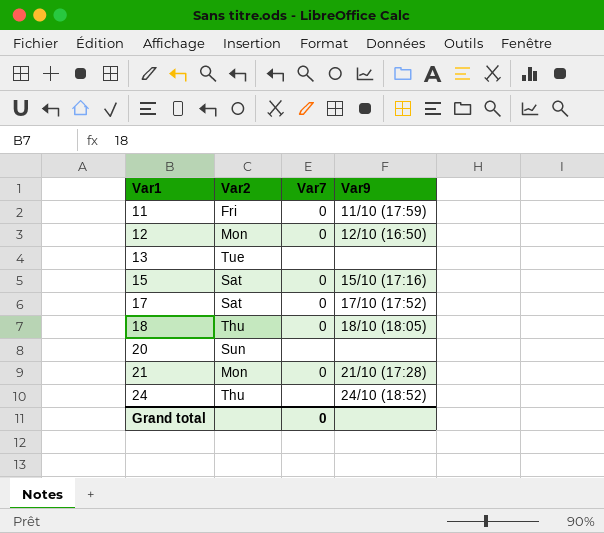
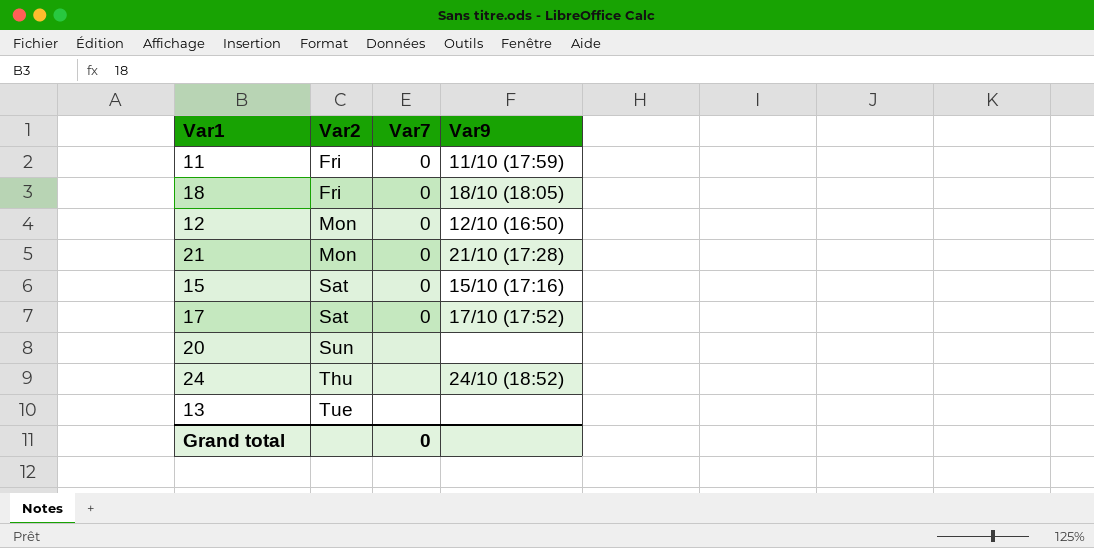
row order: Var1 ascending -> Var2 ascending
18 | Var2: Thu -> Fri

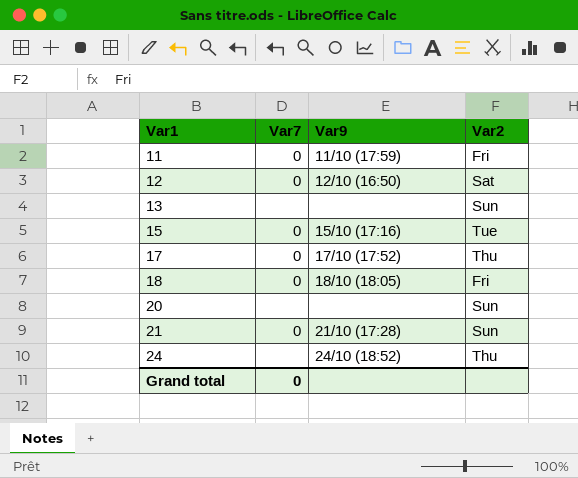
row order: Var2 ascending -> Var1 ascending
column Var2 | position: 2 -> 4
12 | Var2: Mon -> Sat
13 | Var2: Tue -> Sun
15 | Var2: Sat -> Tue
17 | Var2: Sat -> Thu
21 | Var2: Mon -> Sun

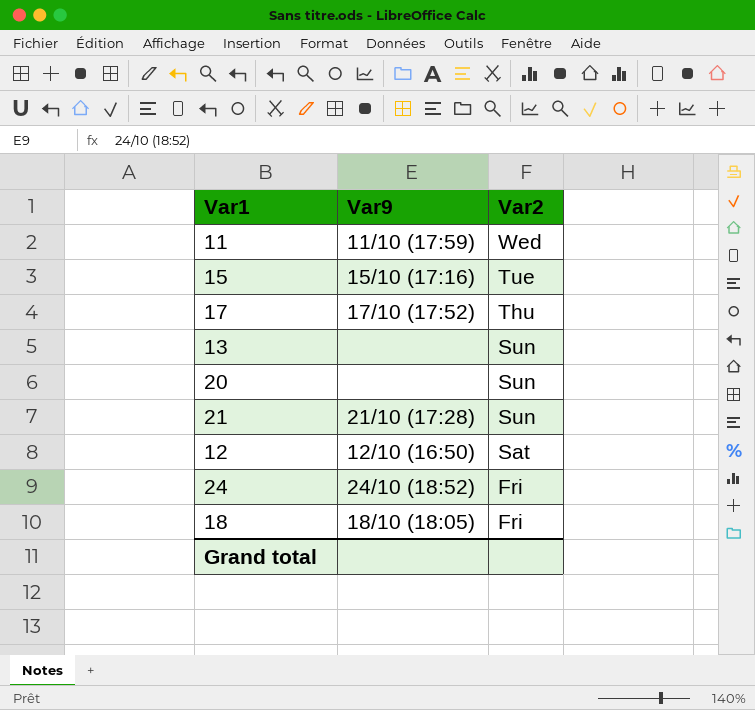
row order: Var1 ascending -> Var2 descending
column Var7 | position: 2 -> none
11 | Var2: Fri -> Wed
24 | Var2: Thu -> Fri

